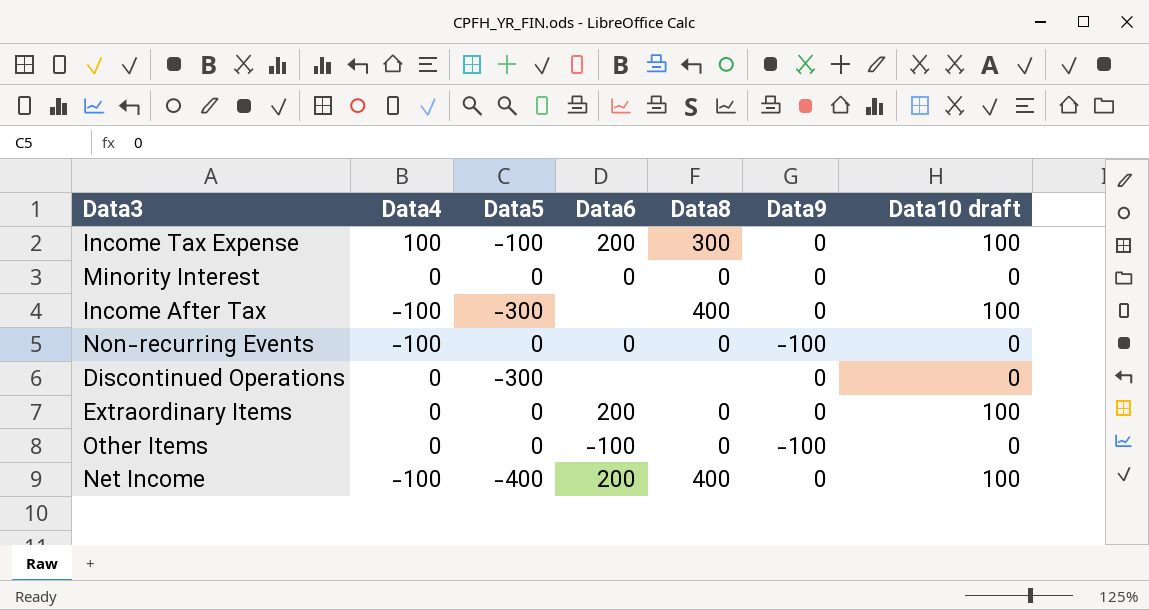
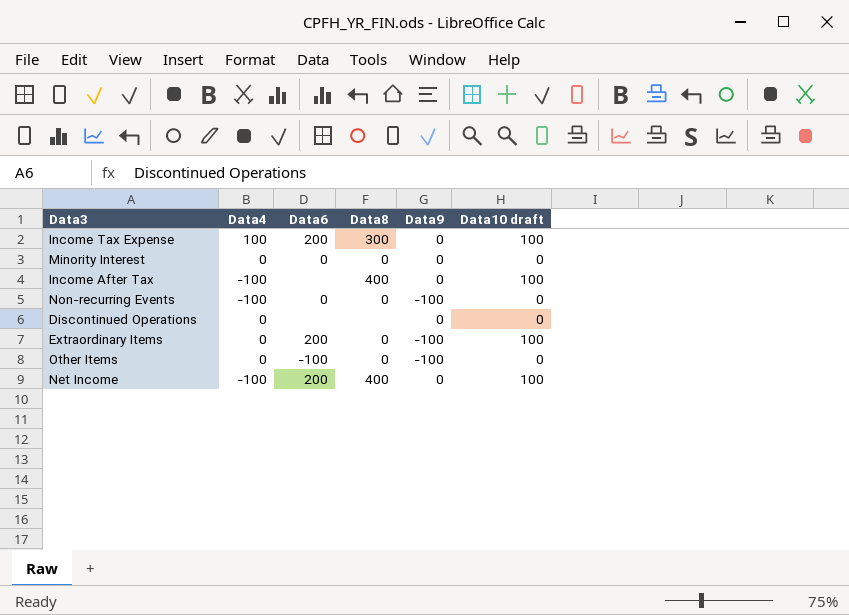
column Data5 | position: 3 -> none
Extraordinary Items | Data9: 0 -> -100

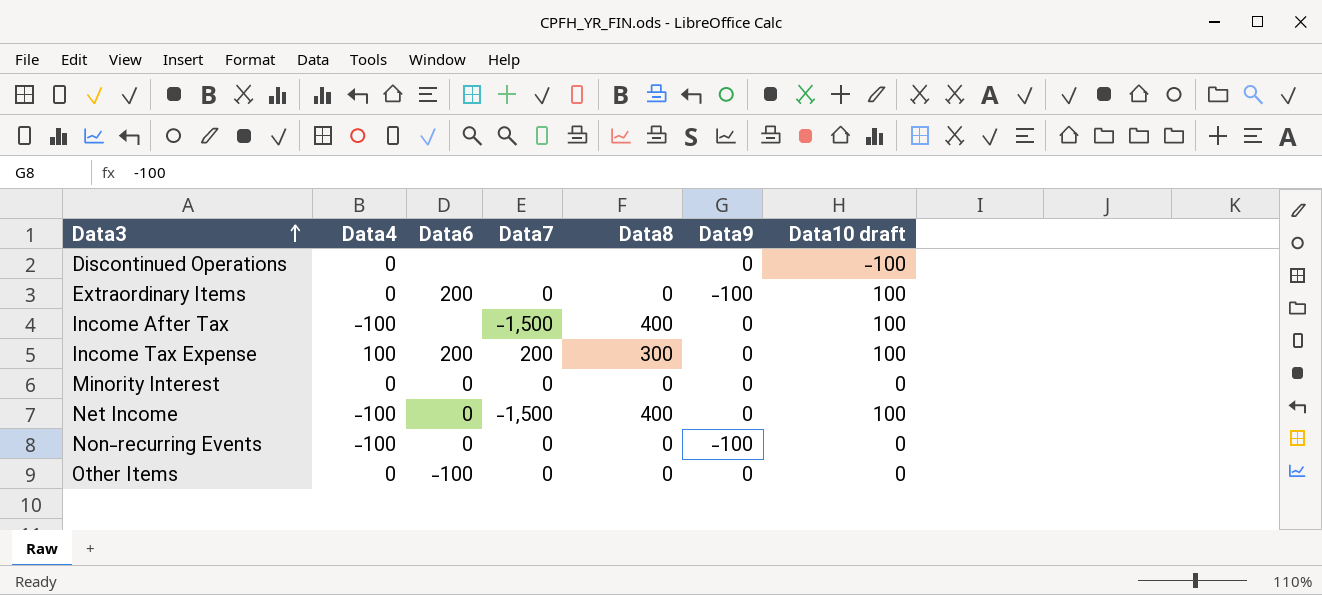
row order: none -> Data3 ascending
column Data7 | position: none -> 4
Discontinued Operations | Data10 draft: 0 -> -100
Net Income | Data6: 200 -> 0
Other Items | Data9: -100 -> 0

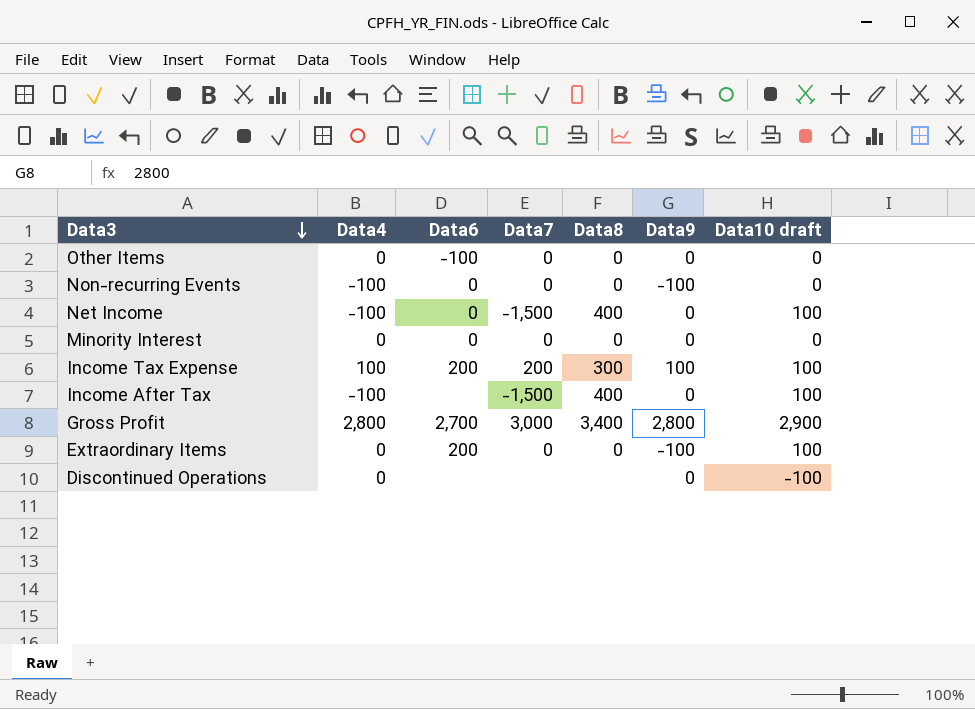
row order: Data3 ascending -> Data3 descending
Income Tax Expense | Data9: 0 -> 100
row Gross Profit: none -> 2,800 | 2,700 | 3,000 | 3,400 | 2,800 | 2,900

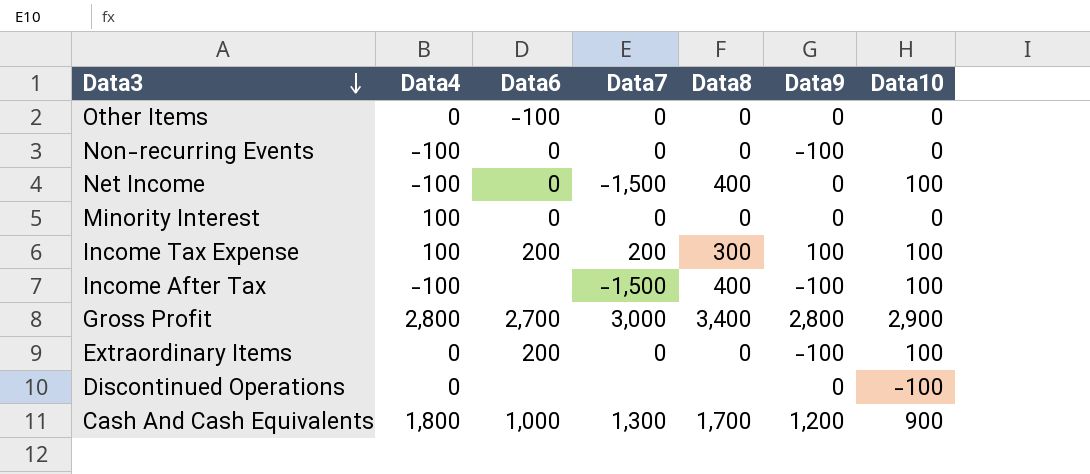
column name: Data10 draft -> Data10
Minority Interest | Data4: 0 -> 100
Income After Tax | Data9: 0 -> -100
row Cash And Cash Equivalents: none -> 1,800 | 1,000 | 1,300 | 1,700 | 1,200 | 900

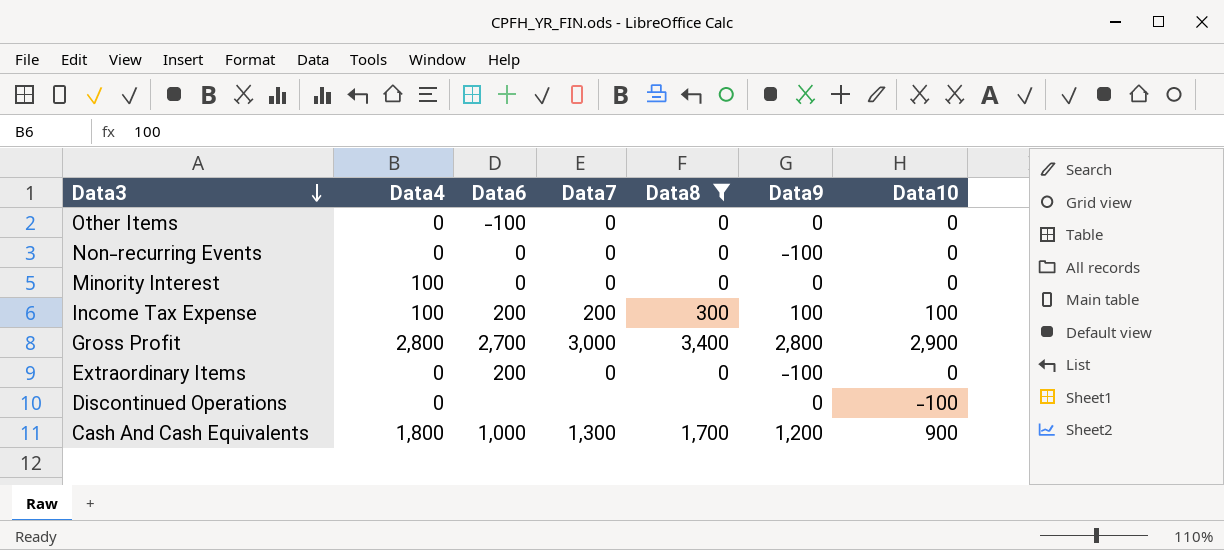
filter: none -> Data8 != 400
Non-recurring Events | Data4: -100 -> 0
Extraordinary Items | Data10: 100 -> 0

